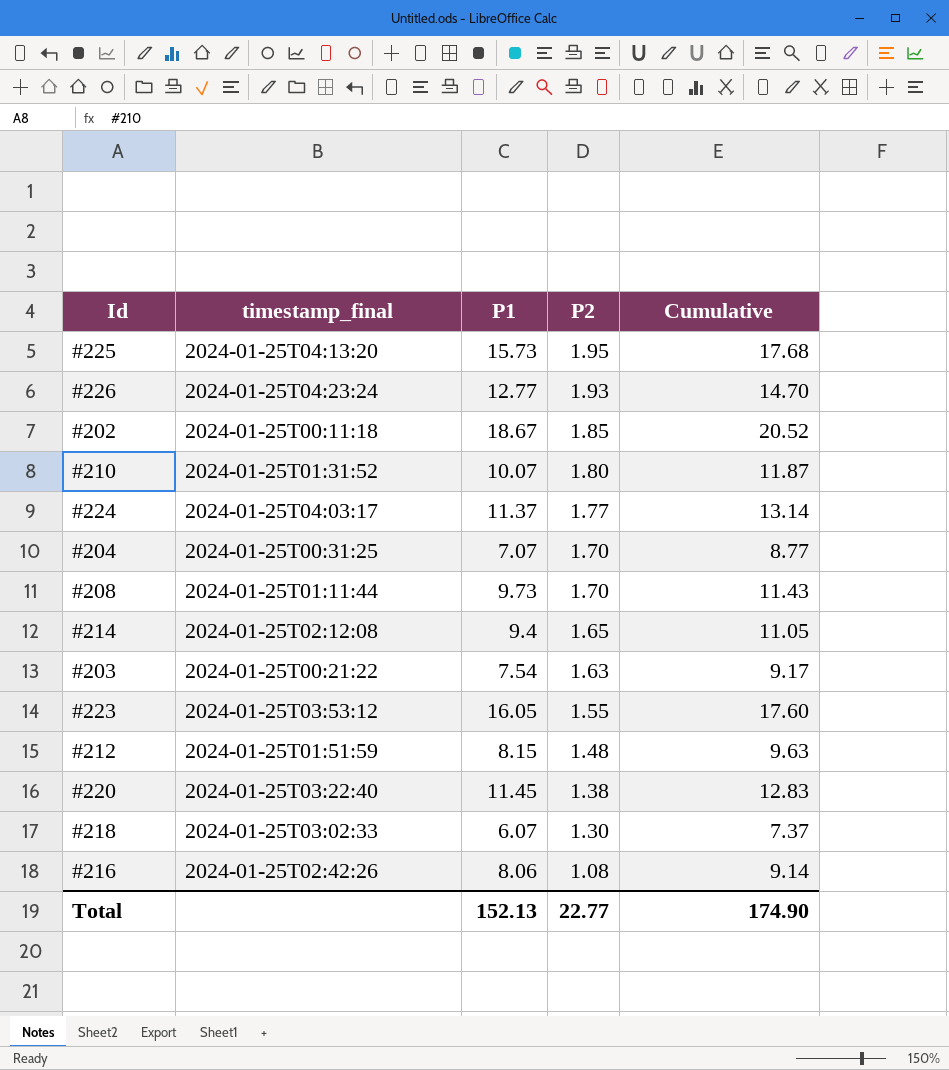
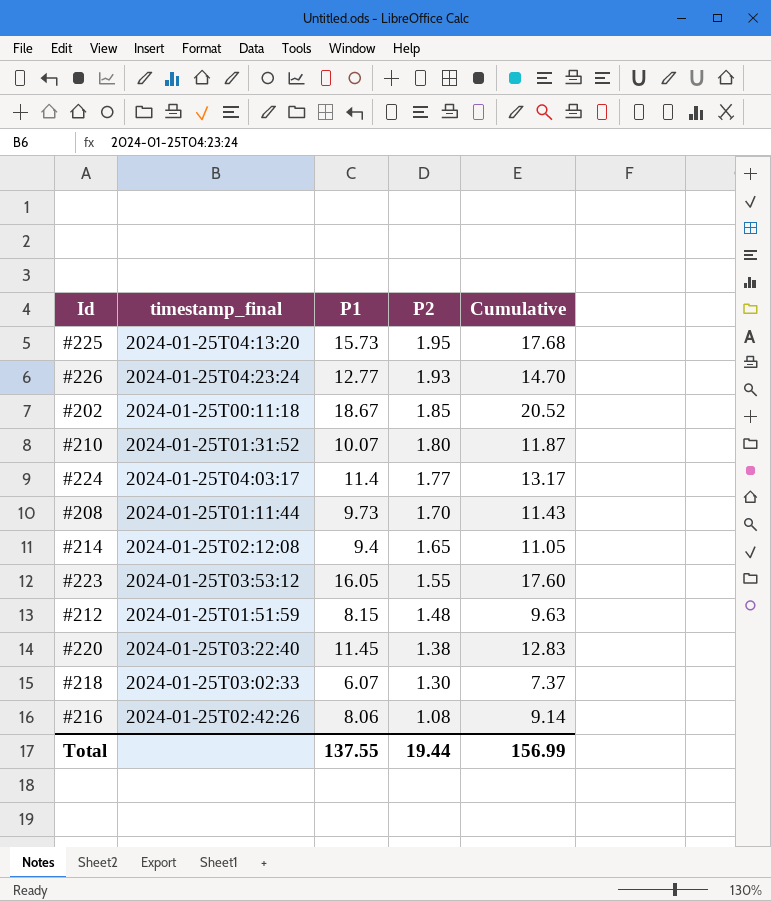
row #204: 2024-01-25T00:31:25 | 7.07 | 1.70 | 8.77 -> none
row #203: 2024-01-25T00:21:22 | 7.54 | 1.63 | 9.17 -> none
#224 | P1: 11.37 -> 11.4
#224 | Cumulative: 13.14 -> 13.17
Total | P1: 152.13 -> 137.55
Total | P2: 22.77 -> 19.44
Total | Cumulative: 174.90 -> 156.99

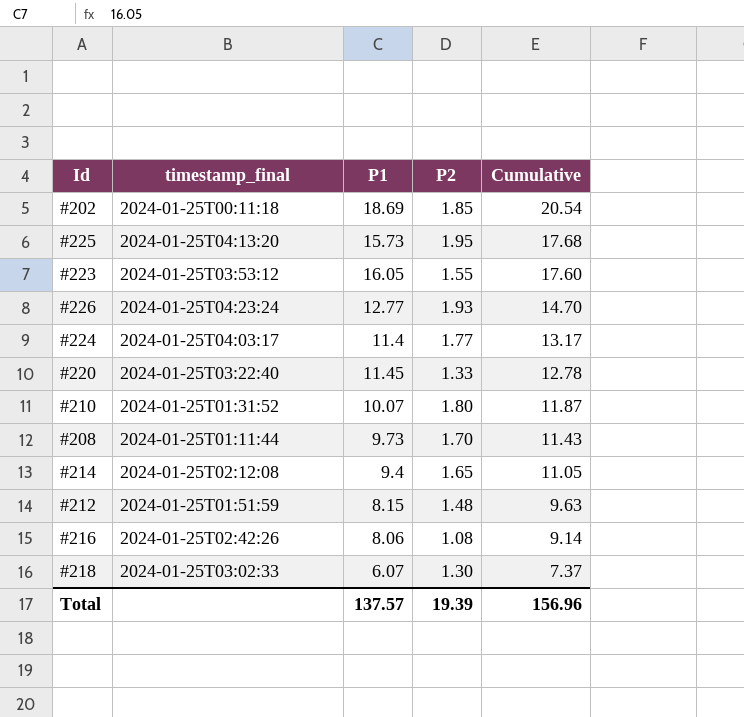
row order: P2 descending -> Cumulative descending
#202 | P1: 18.67 -> 18.69
#202 | Cumulative: 20.52 -> 20.54
#220 | P2: 1.38 -> 1.33
#220 | Cumulative: 12.83 -> 12.78
Total | P1: 137.55 -> 137.57
Total | P2: 19.44 -> 19.39
Total | Cumulative: 156.99 -> 156.96

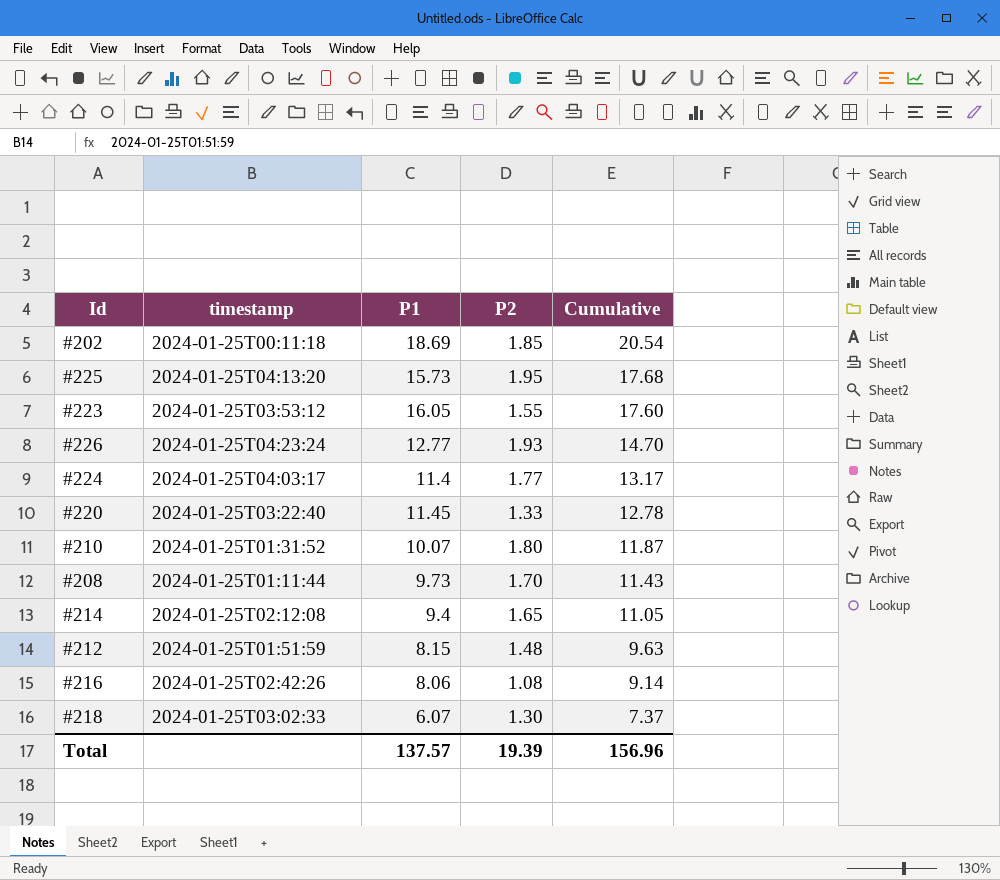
column name: timestamp_final -> timestamp

